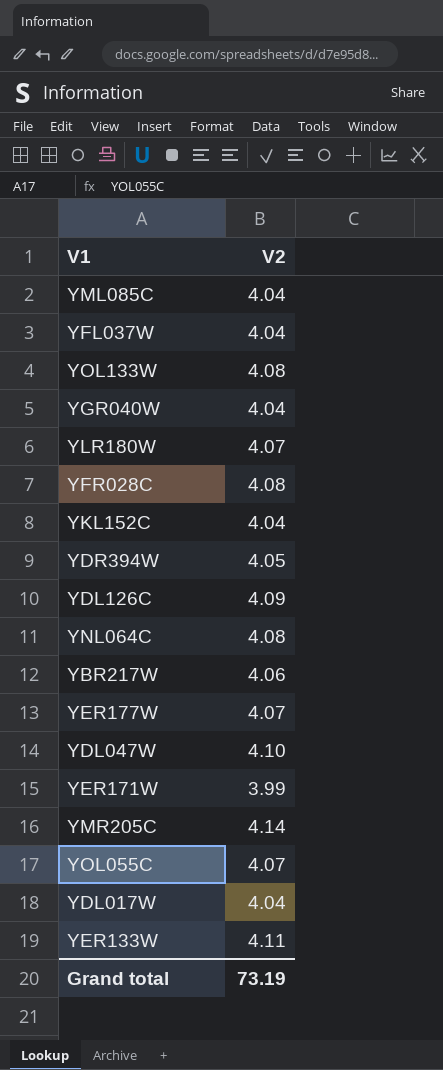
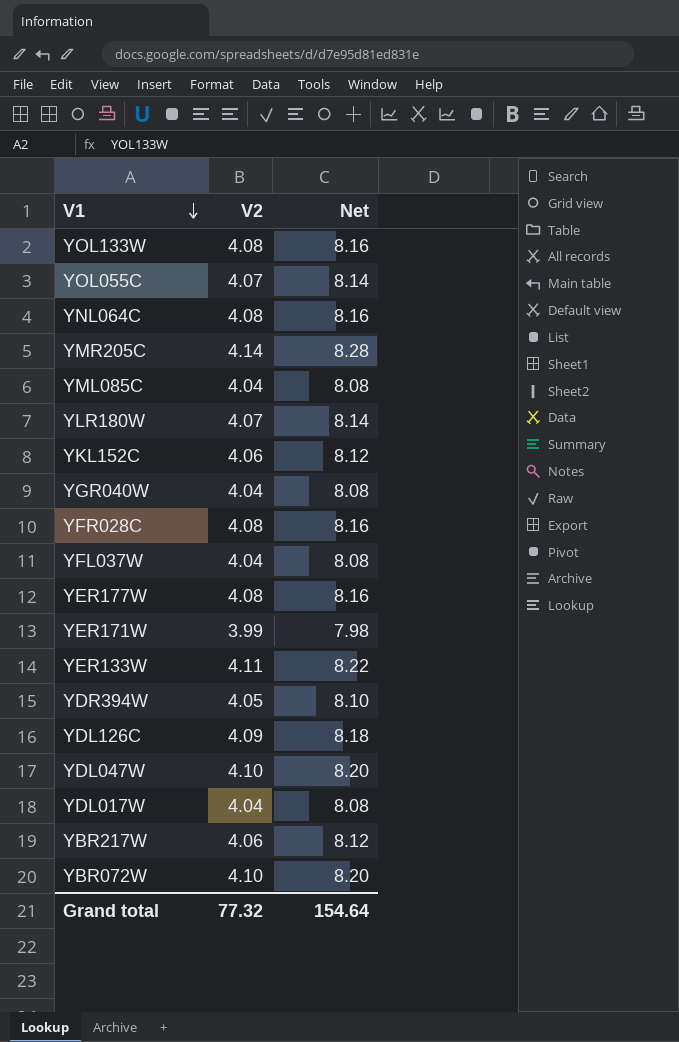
row order: none -> V1 descending
column Net | formula: none -> [V2] * 2
YKL152C | V2: 4.04 -> 4.06
YER177W | V2: 4.07 -> 4.08
row YBR072W: none -> 4.10 | 8.20
Grand total | V2: 73.19 -> 77.32

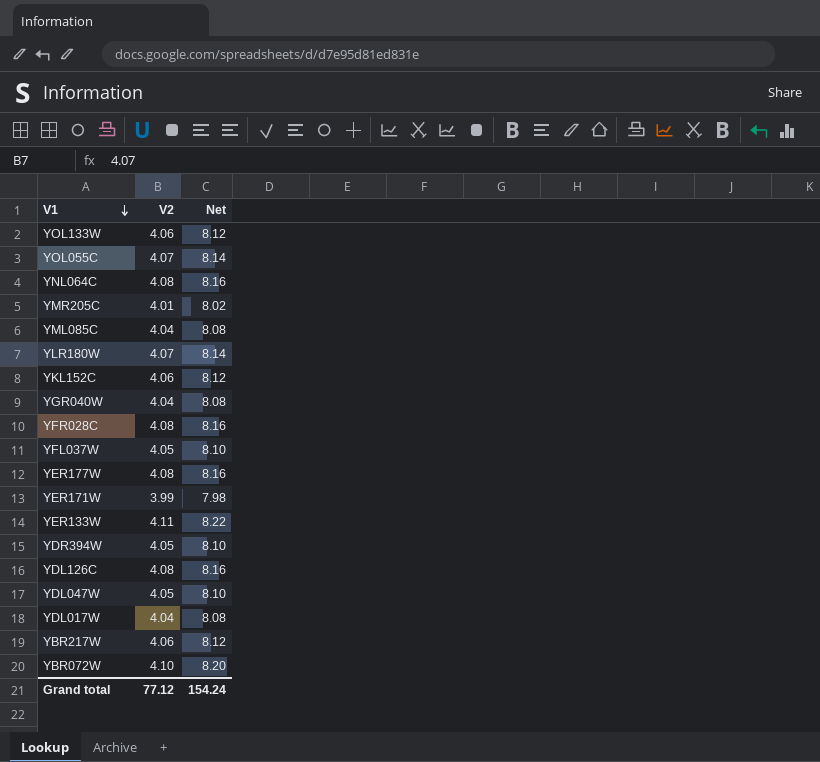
YOL133W | V2: 4.08 -> 4.06
YOL133W | Net: 8.16 -> 8.12
YMR205C | V2: 4.14 -> 4.01
YMR205C | Net: 8.28 -> 8.02
YFL037W | V2: 4.04 -> 4.05
YFL037W | Net: 8.08 -> 8.10
YDL126C | V2: 4.09 -> 4.08
YDL126C | Net: 8.18 -> 8.16
YDL047W | V2: 4.10 -> 4.05
YDL047W | Net: 8.20 -> 8.10
Grand total | V2: 77.32 -> 77.12
Grand total | Net: 154.64 -> 154.24

